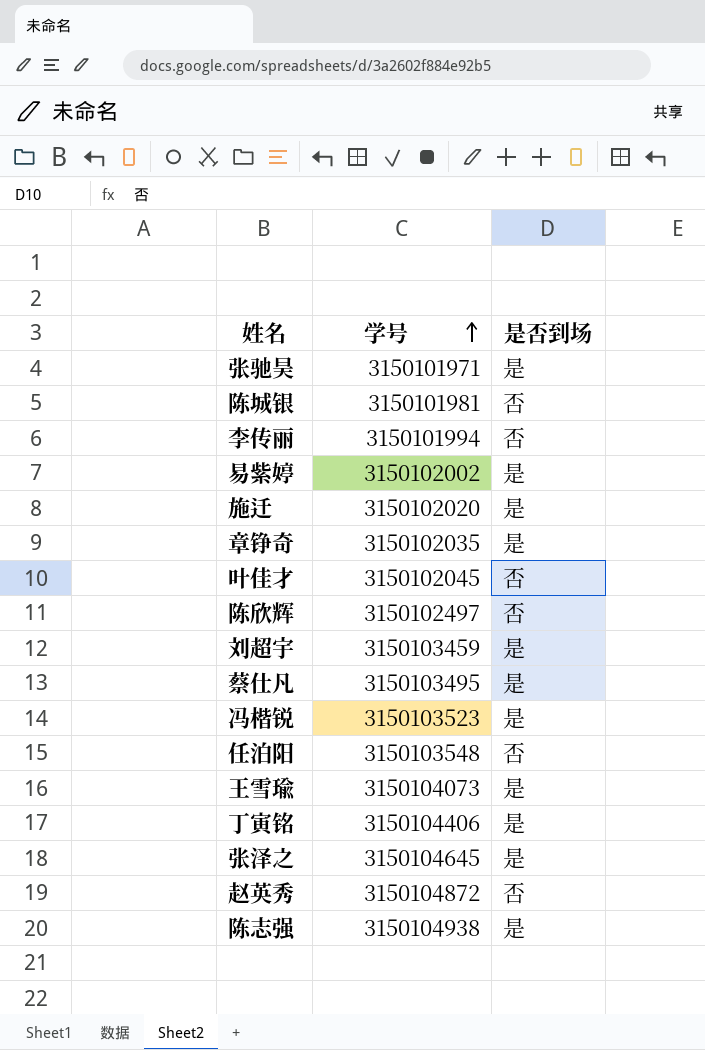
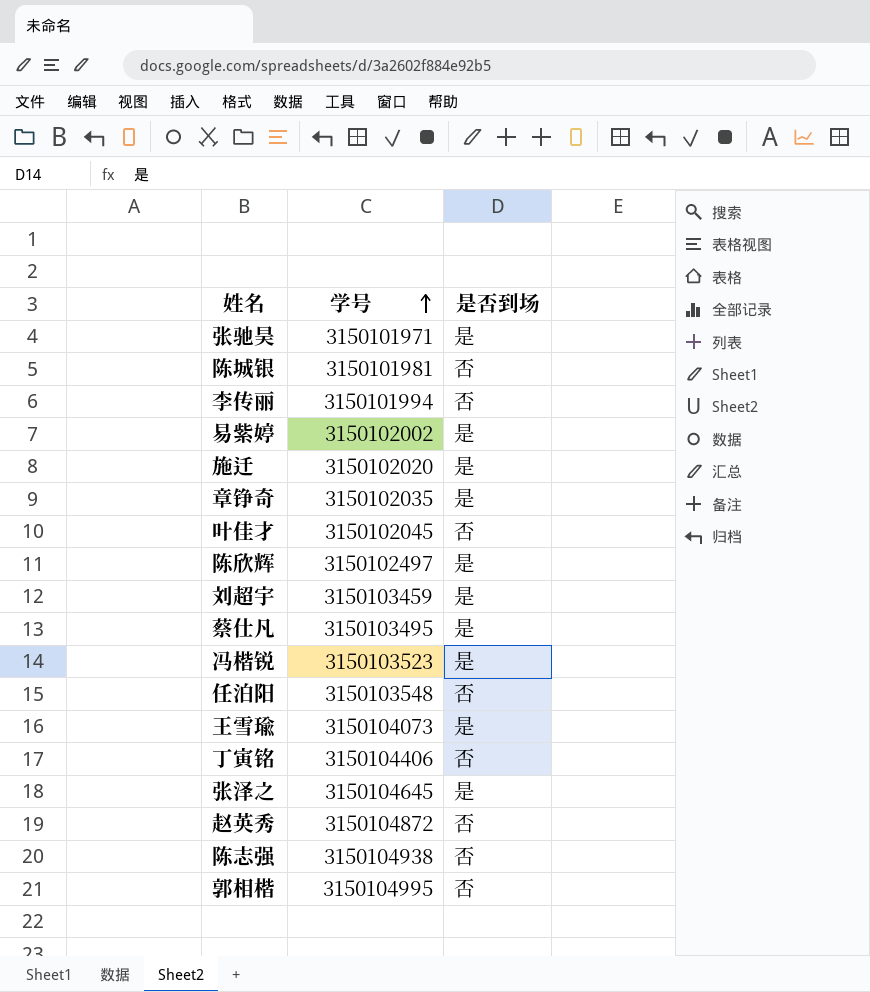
陈欣辉 | 是否到场: 否 -> 是
丁寅铭 | 是否到场: 是 -> 否
陈志强 | 是否到场: 是 -> 否
row 郭相楷: none -> 3150104995 | 否

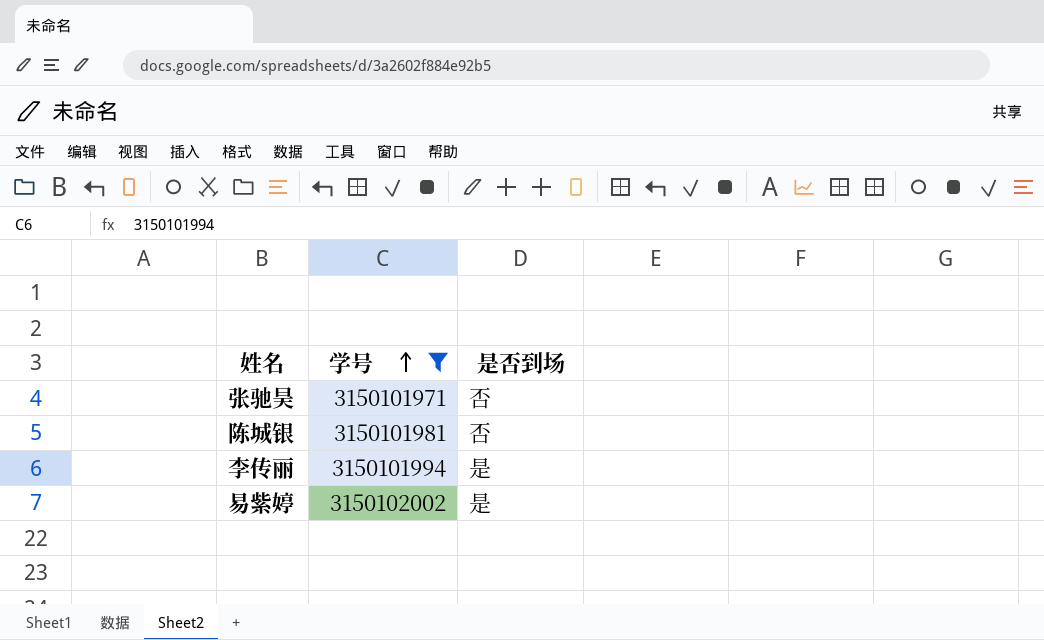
filter: none -> 学号 <= 3150102002
张驰昊 | 是否到场: 是 -> 否
李传丽 | 是否到场: 否 -> 是

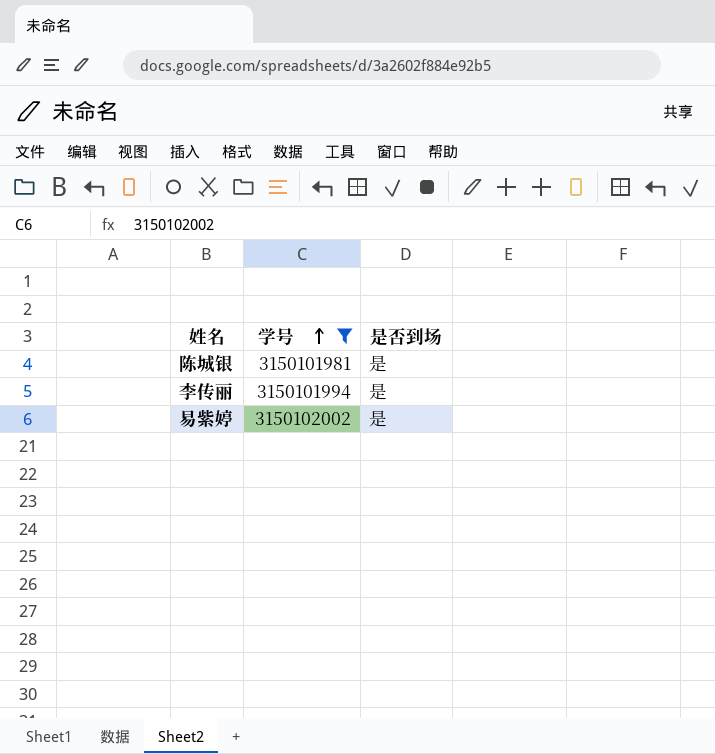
row 张驰昊: 3150101971 | 否 -> none
陈城银 | 是否到场: 否 -> 是

